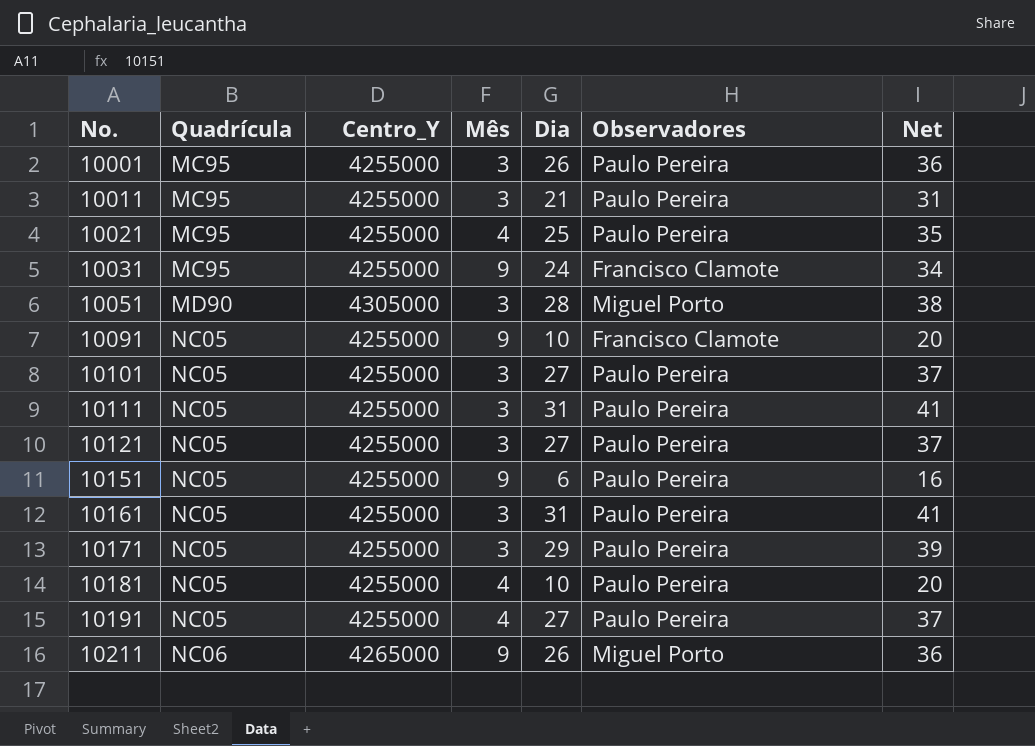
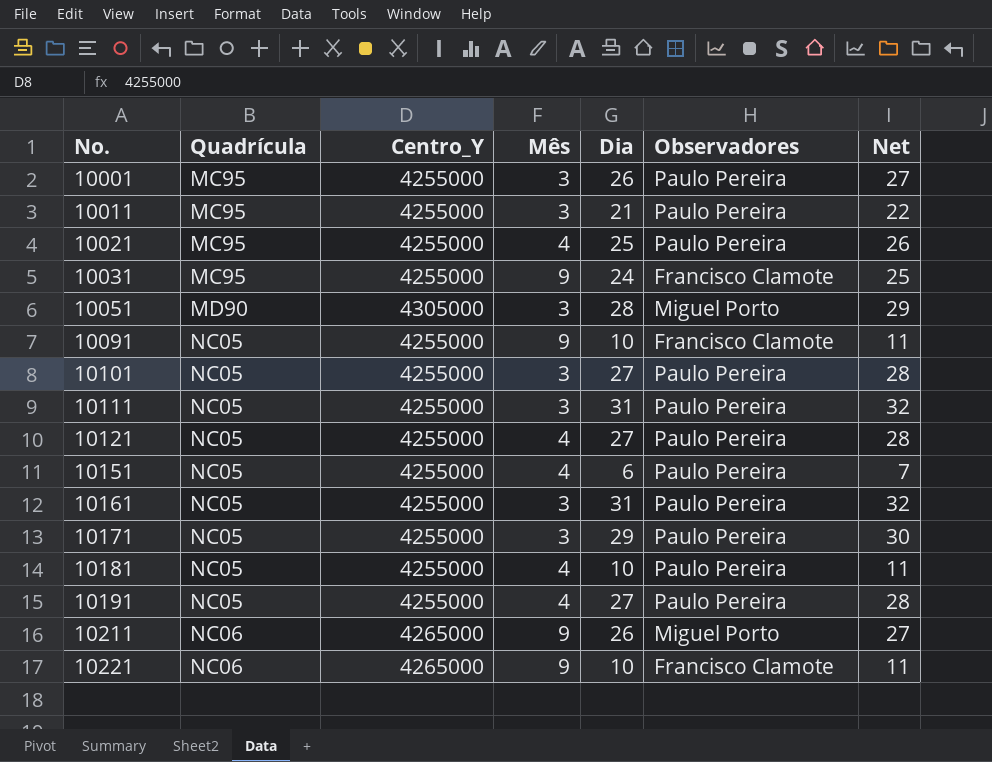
column Net | formula: [Dia] + 10 -> [Dia] + 1
10121 | Mês: 3 -> 4
10151 | Mês: 9 -> 4
row 10221: none -> NC06 | 4265000 | 9 | 10 | Francisco Clamote | 11

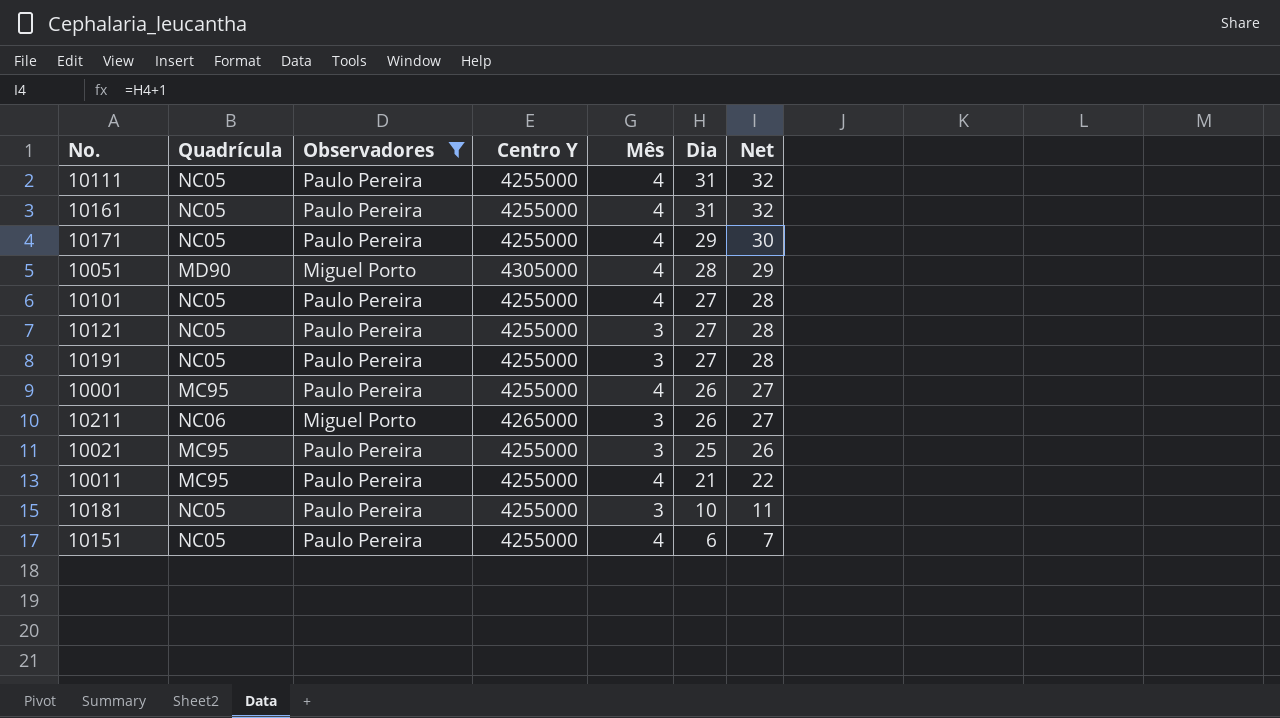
filter: none -> Observadores != Francisco Clamote
row order: No. ascending -> Dia descending
column Observadores | position: 6 -> 3
column name: Centro_Y -> Centro Y
10111 | Mês: 3 -> 4
10161 | Mês: 3 -> 4
10171 | Mês: 3 -> 4
10051 | Mês: 3 -> 4
10101 | Mês: 3 -> 4
10121 | Mês: 4 -> 3
10191 | Mês: 4 -> 3
10001 | Mês: 3 -> 4
10211 | Mês: 9 -> 3
10021 | Mês: 4 -> 3
10011 | Mês: 3 -> 4
10181 | Mês: 4 -> 3

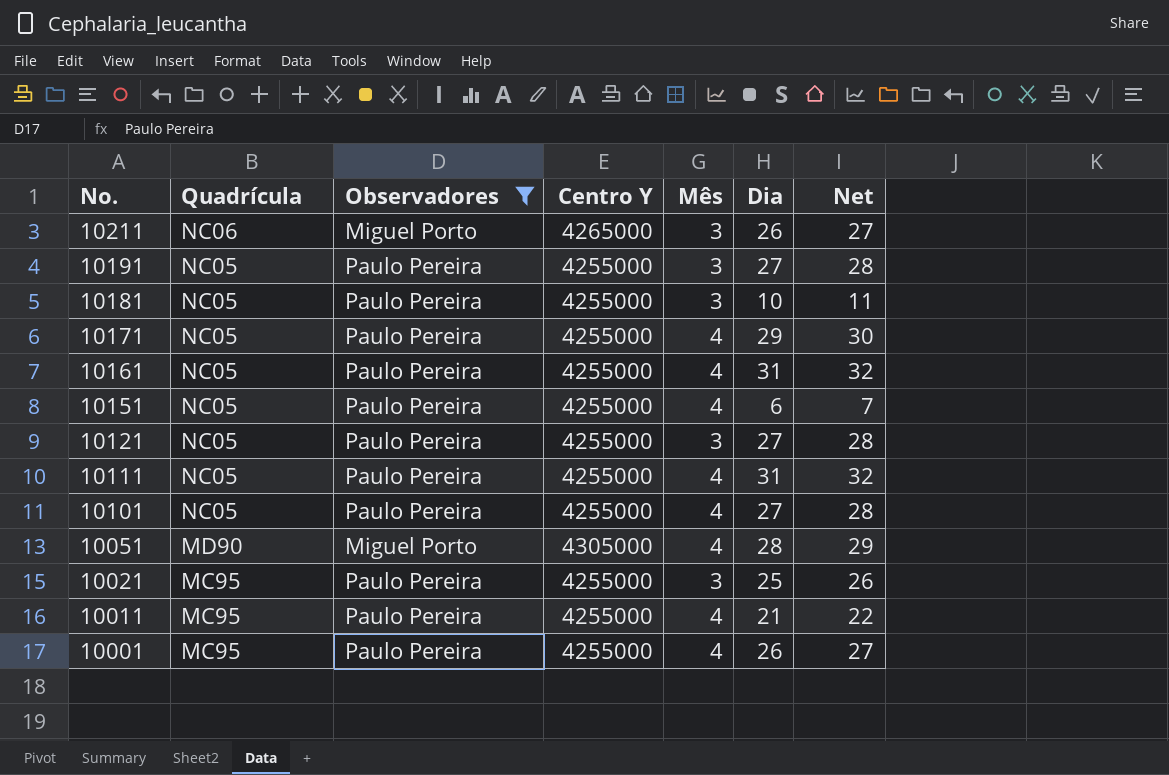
row order: Dia descending -> No. descending

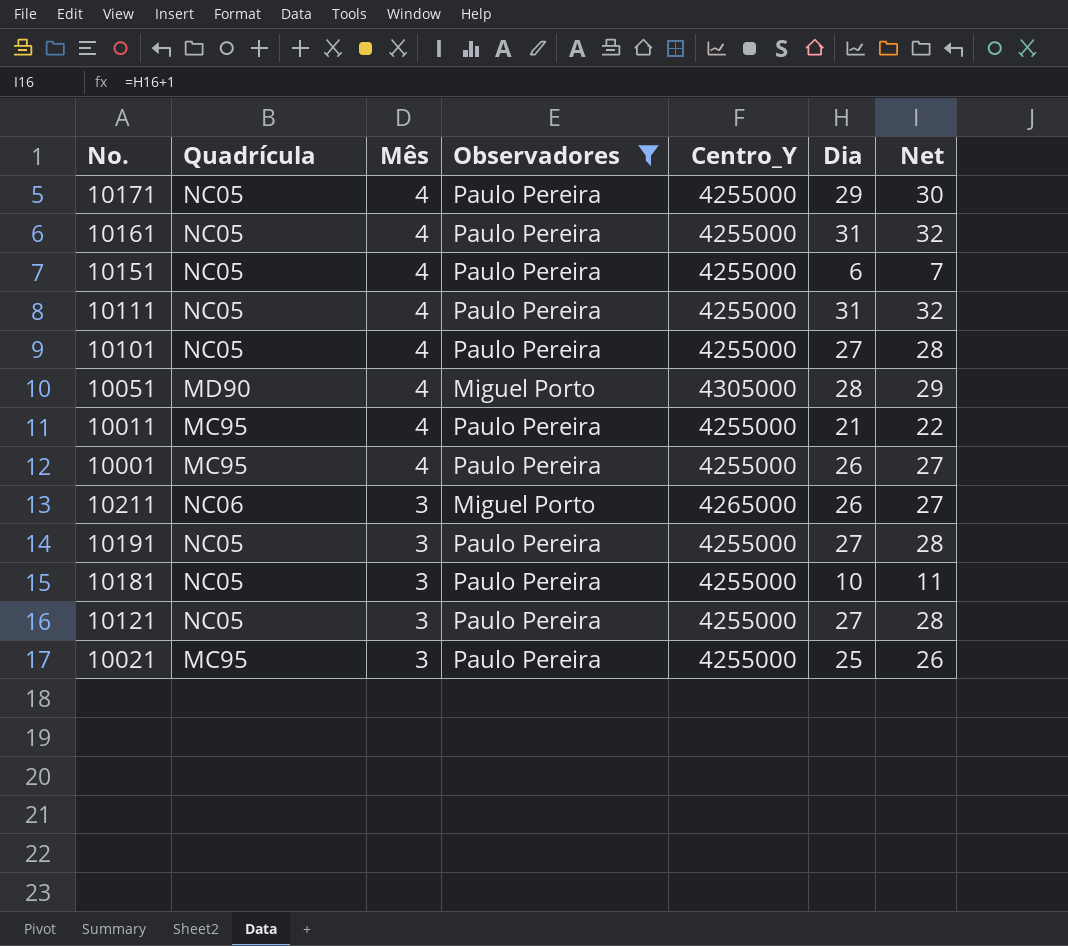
row order: No. descending -> Mês descending
column Mês | position: 5 -> 3
column name: Centro Y -> Centro_Y

